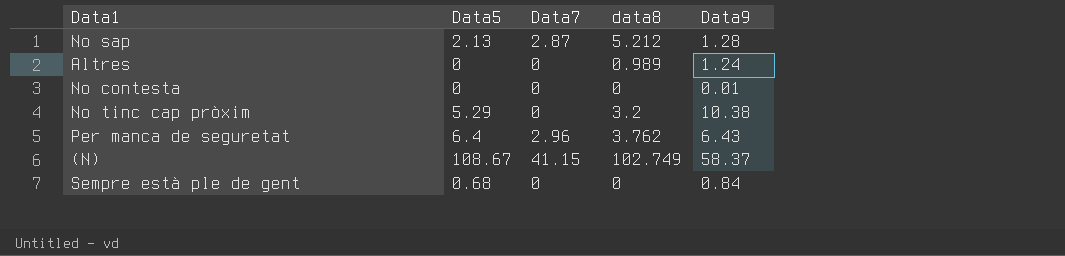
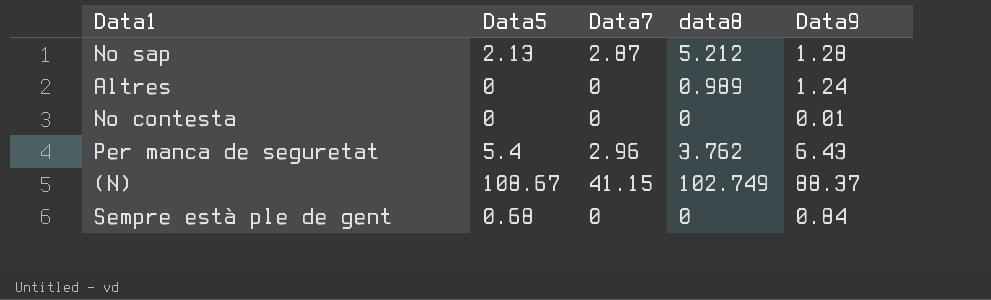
row No tinc cap pròxim: 5.29 | 0 | 3.2 | 10.38 -> none
Per manca de seguretat | Data5: 6.4 -> 5.4
(N) | Data9: 58.37 -> 88.37

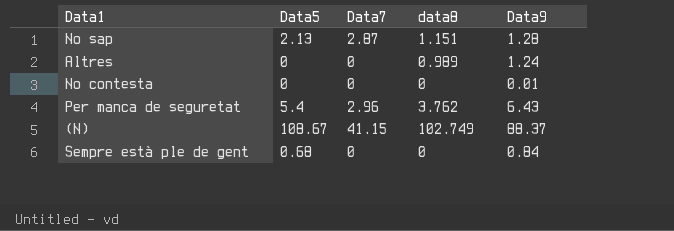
No sap | data8: 5.212 -> 1.151

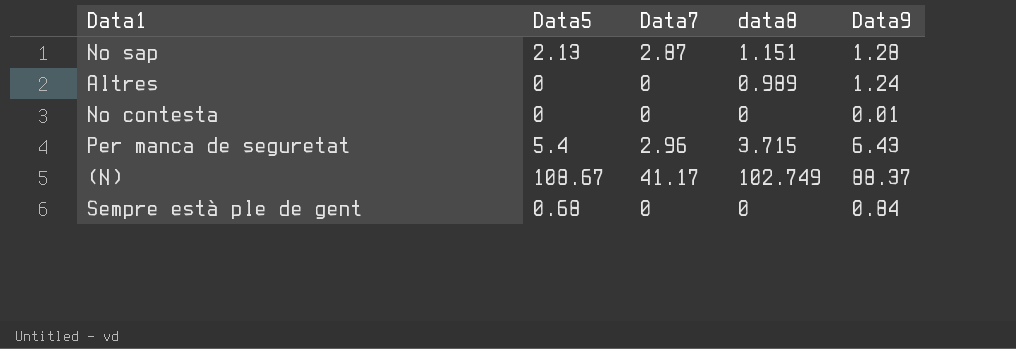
Per manca de seguretat | data8: 3.762 -> 3.715
(N) | Data7: 41.15 -> 41.17

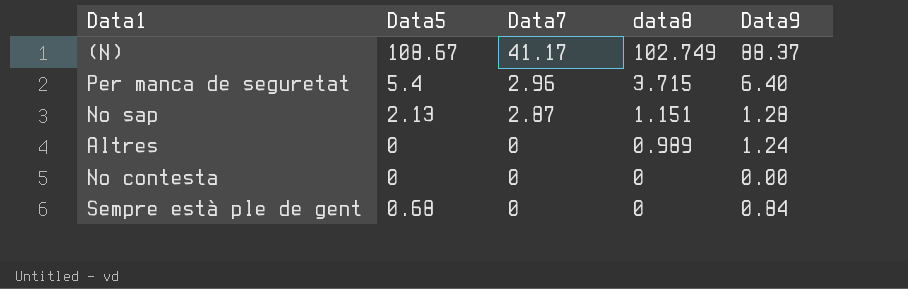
row order: none -> Data7 descending
Per manca de seguretat | Data9: 6.43 -> 6.40
No contesta | Data9: 0.01 -> 0.00

